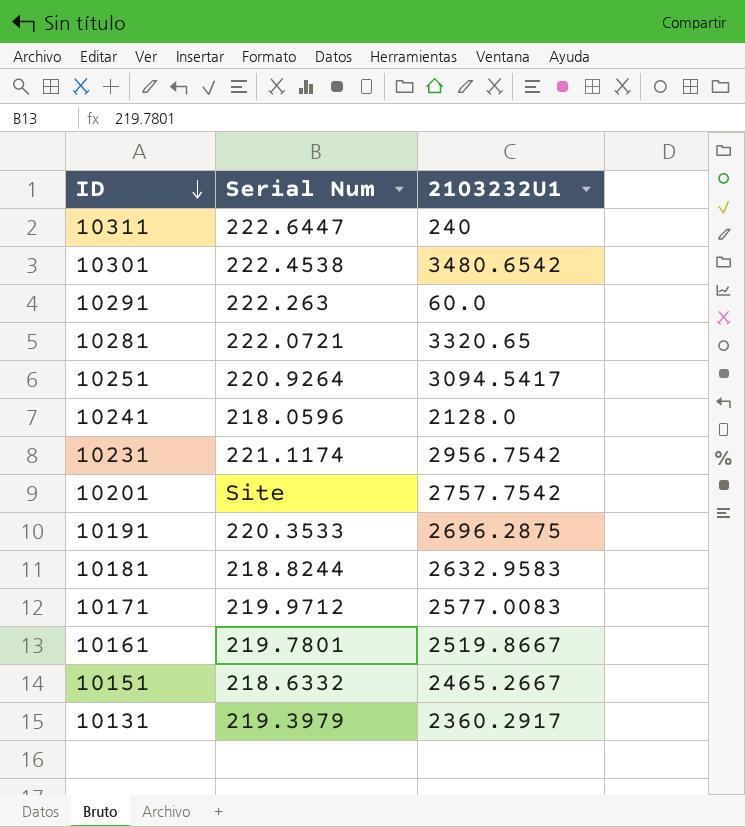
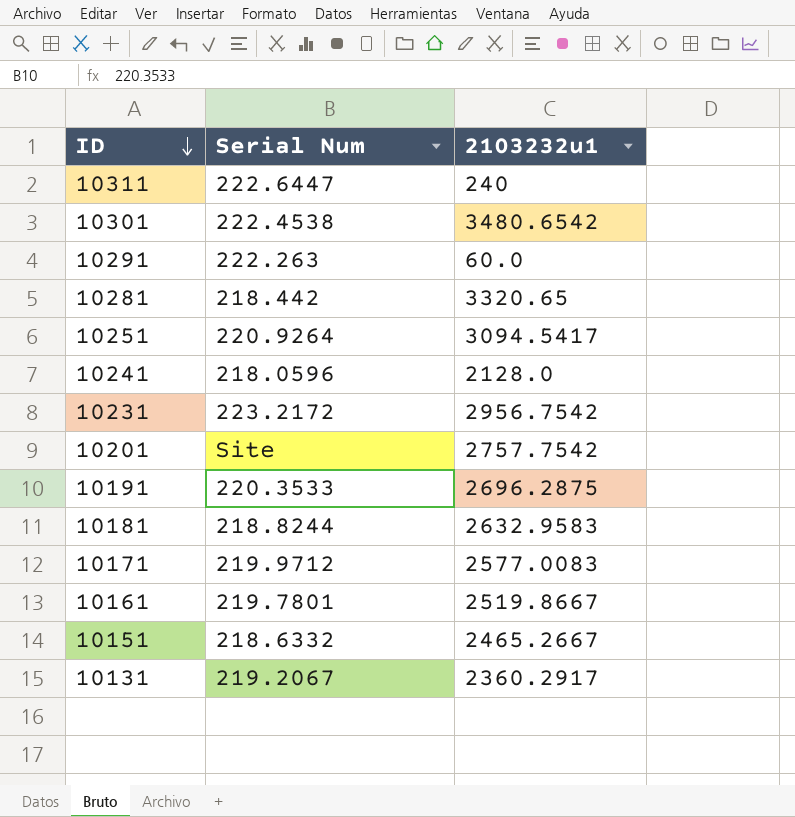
column name: 2103232U1 -> 2103232u1
10281 | Serial Num: 222.0721 -> 218.442
10231 | Serial Num: 221.1174 -> 223.2172
10131 | Serial Num: 219.3979 -> 219.2067

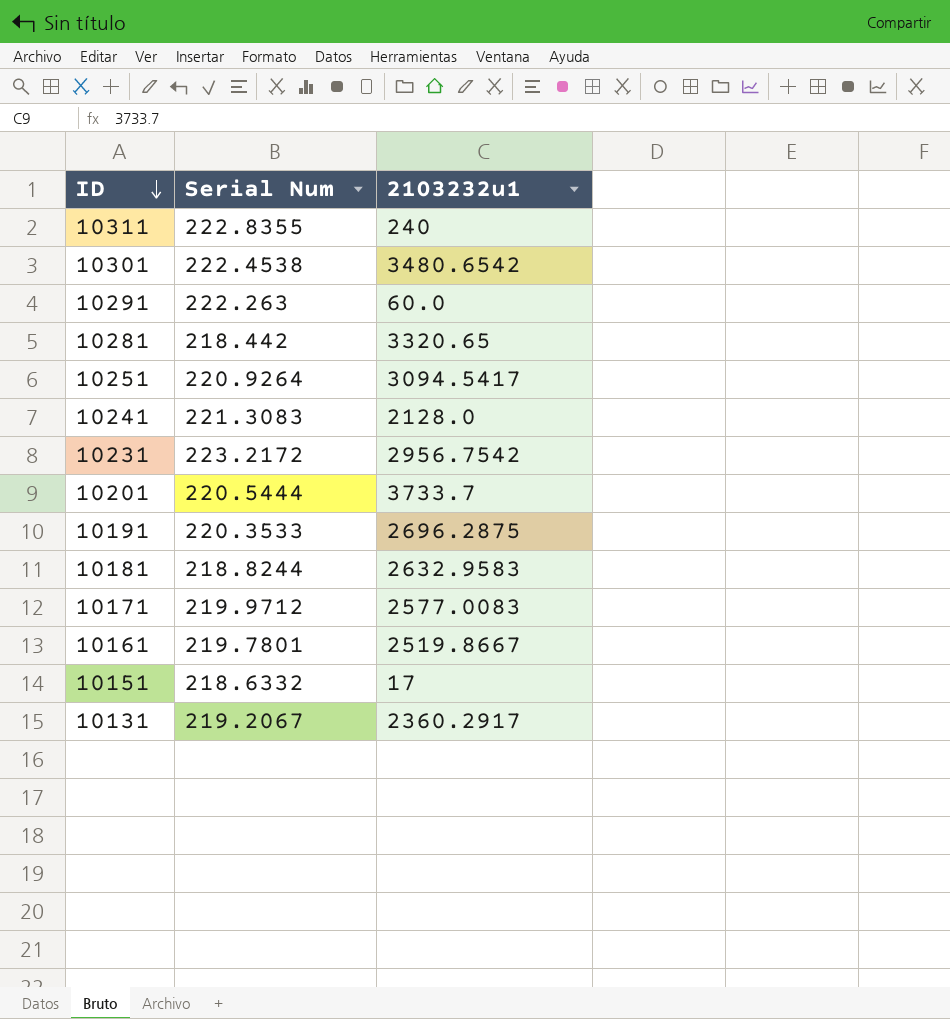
10311 | Serial Num: 222.6447 -> 222.8355
10241 | Serial Num: 218.0596 -> 221.3083
10201 | Serial Num: Site -> 220.5444
10201 | 2103232u1: 2757.7542 -> 3733.7
10151 | 2103232u1: 2465.2667 -> 17

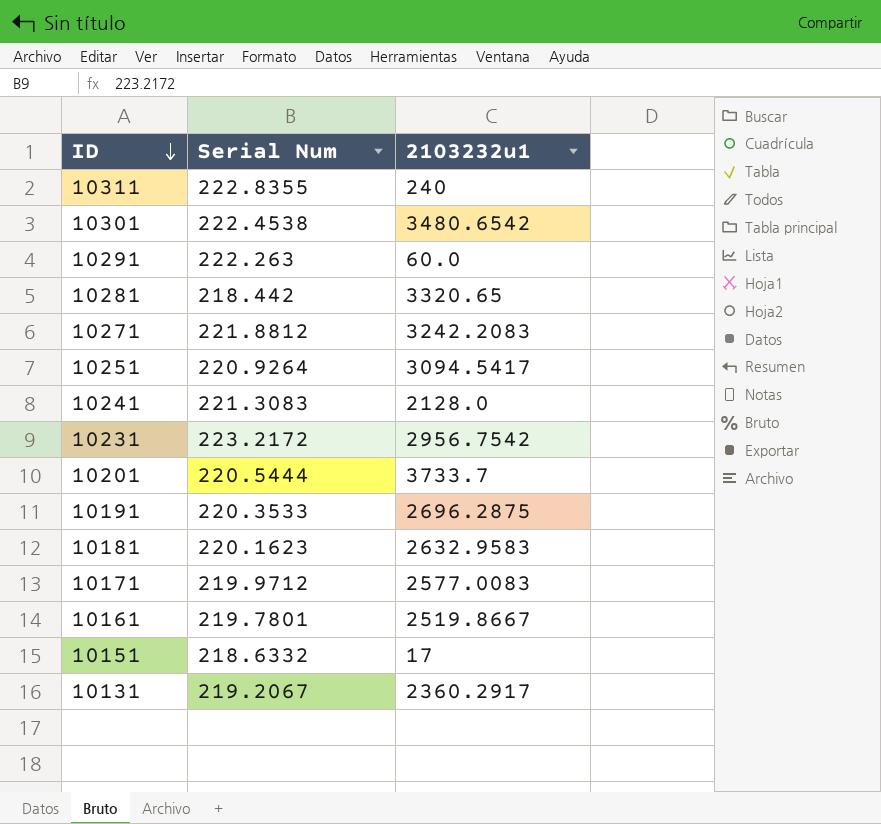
row 10271: none -> 221.8812 | 3242.2083
10181 | Serial Num: 218.8244 -> 220.1623

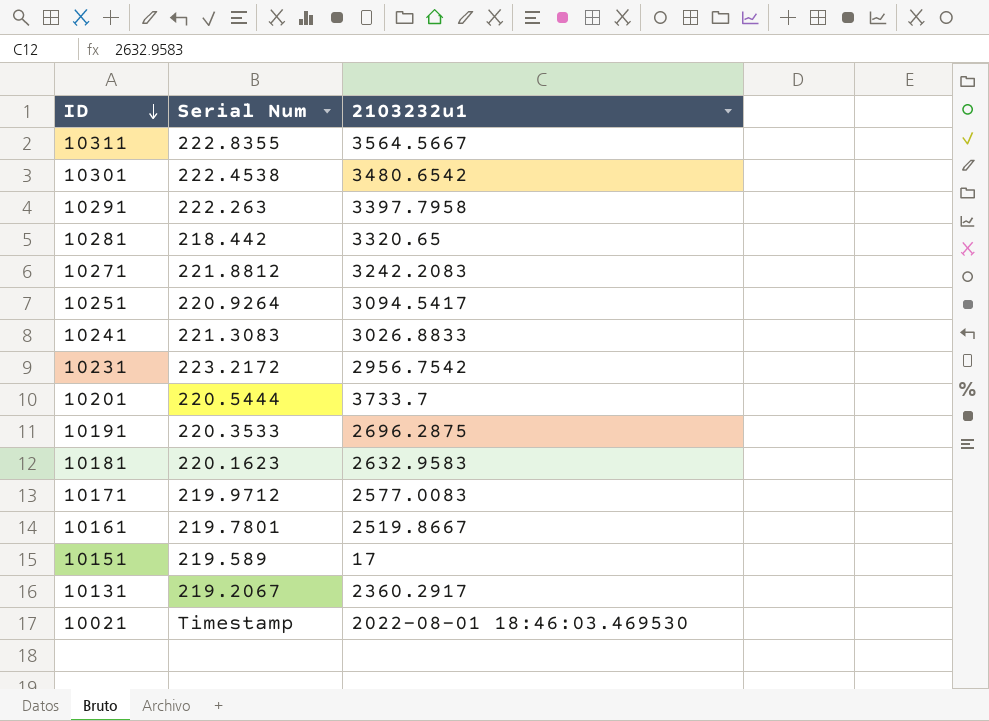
10311 | 2103232u1: 240 -> 3564.5667
10291 | 2103232u1: 60.0 -> 3397.7958
10241 | 2103232u1: 2128.0 -> 3026.8833
10151 | Serial Num: 218.6332 -> 219.589
row 10021: none -> Timestamp | 2022-08-01 18:46:03.469530

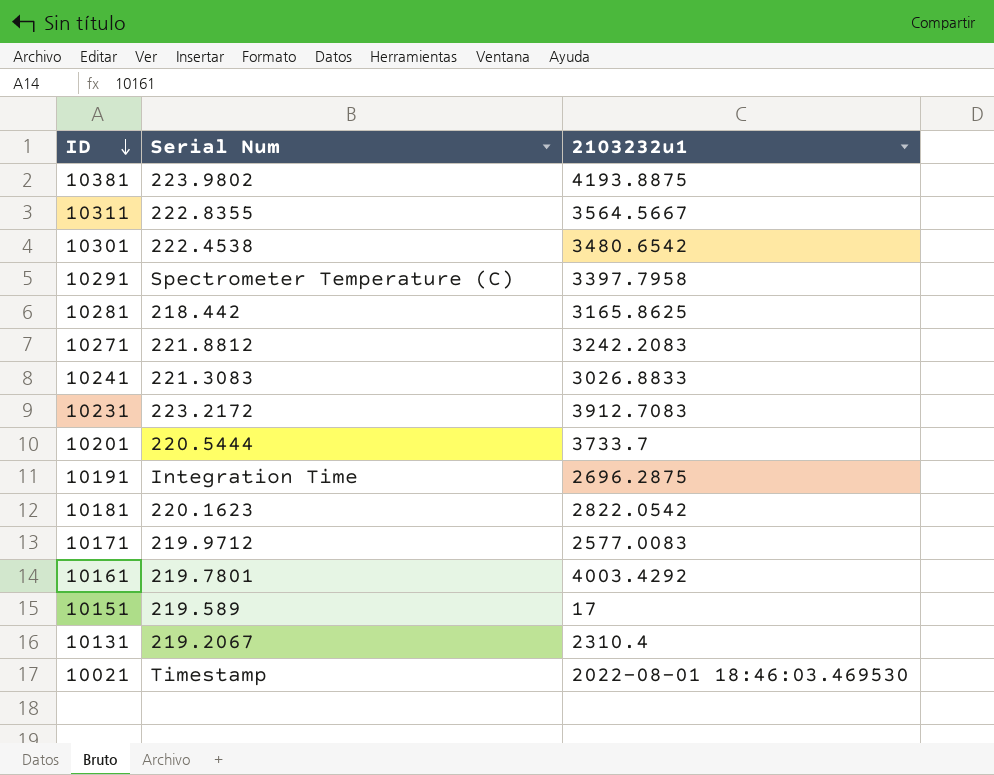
row 10251: 220.9264 | 3094.5417 -> none
row 10381: none -> 223.9802 | 4193.8875
10291 | Serial Num: 222.263 -> Spectrometer Temperature (C)
10281 | 2103232u1: 3320.65 -> 3165.8625
10231 | 2103232u1: 2956.7542 -> 3912.7083
10191 | Serial Num: 220.3533 -> Integration Time
10181 | 2103232u1: 2632.9583 -> 2822.0542
10161 | 2103232u1: 2519.8667 -> 4003.4292
10131 | 2103232u1: 2360.2917 -> 2310.4

